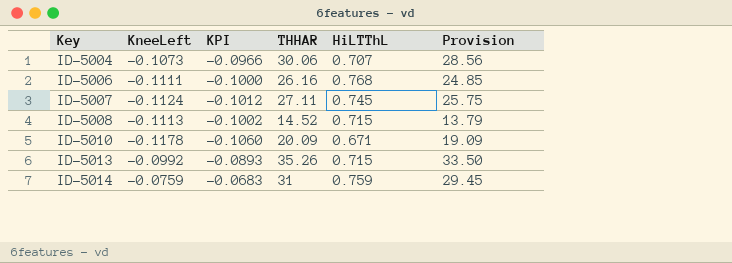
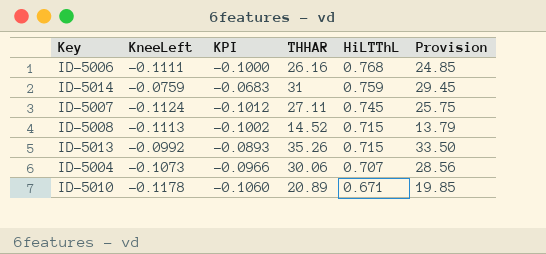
row order: Key ascending -> HiLTThL descending
ID-5010 | THHAR: 20.09 -> 20.89
ID-5010 | Provision: 19.09 -> 19.85

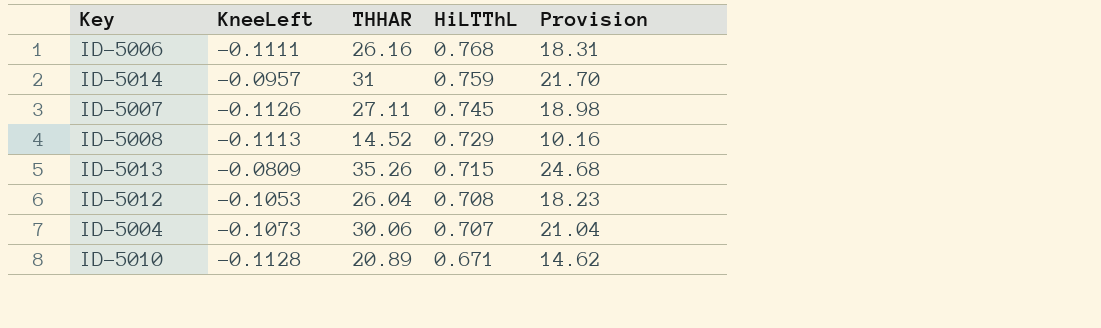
column KPI | formula: [KneeLeft] * 0.9 -> none
column Provision | formula: [THHAR] * 0.95 -> [THHAR] * 0.7
ID-5014 | KneeLeft: -0.0759 -> -0.0957
ID-5007 | KneeLeft: -0.1124 -> -0.1126
ID-5008 | HiLTThL: 0.715 -> 0.729
ID-5013 | KneeLeft: -0.0992 -> -0.0809
row ID-5012: none -> -0.1053 | 26.04 | 0.708 | 18.23
ID-5010 | KneeLeft: -0.1178 -> -0.1128

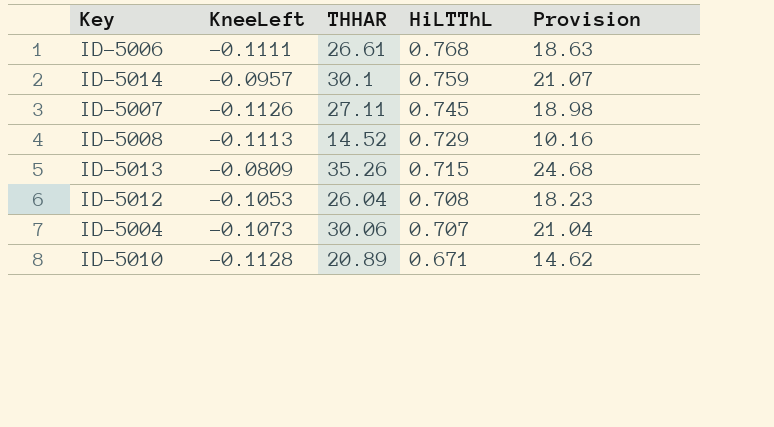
ID-5006 | THHAR: 26.16 -> 26.61
ID-5006 | Provision: 18.31 -> 18.63
ID-5014 | THHAR: 31 -> 30.1
ID-5014 | Provision: 21.70 -> 21.07

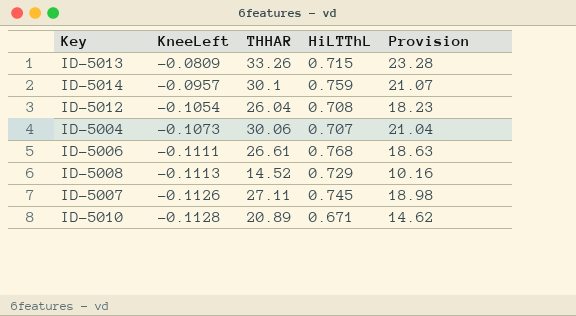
row order: HiLTThL descending -> KneeLeft descending
ID-5013 | THHAR: 35.26 -> 33.26
ID-5013 | Provision: 24.68 -> 23.28
ID-5012 | KneeLeft: -0.1053 -> -0.1054

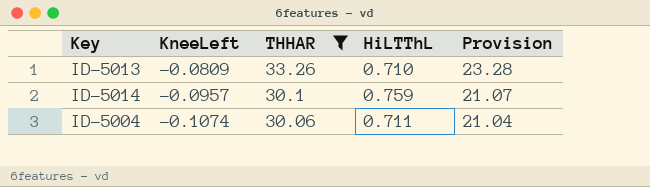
filter: none -> THHAR >= 30.06
ID-5013 | HiLTThL: 0.715 -> 0.710
ID-5004 | KneeLeft: -0.1073 -> -0.1074
ID-5004 | HiLTThL: 0.707 -> 0.711

